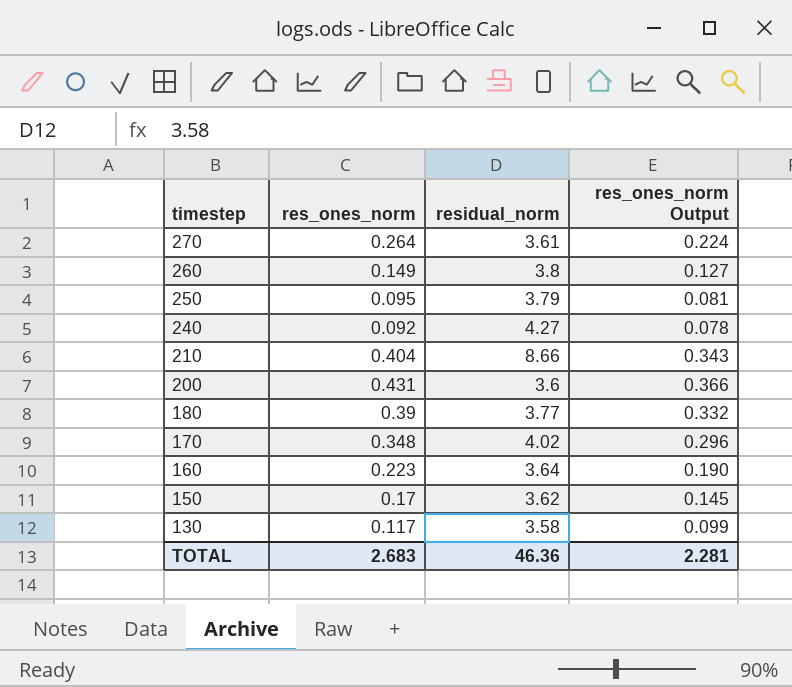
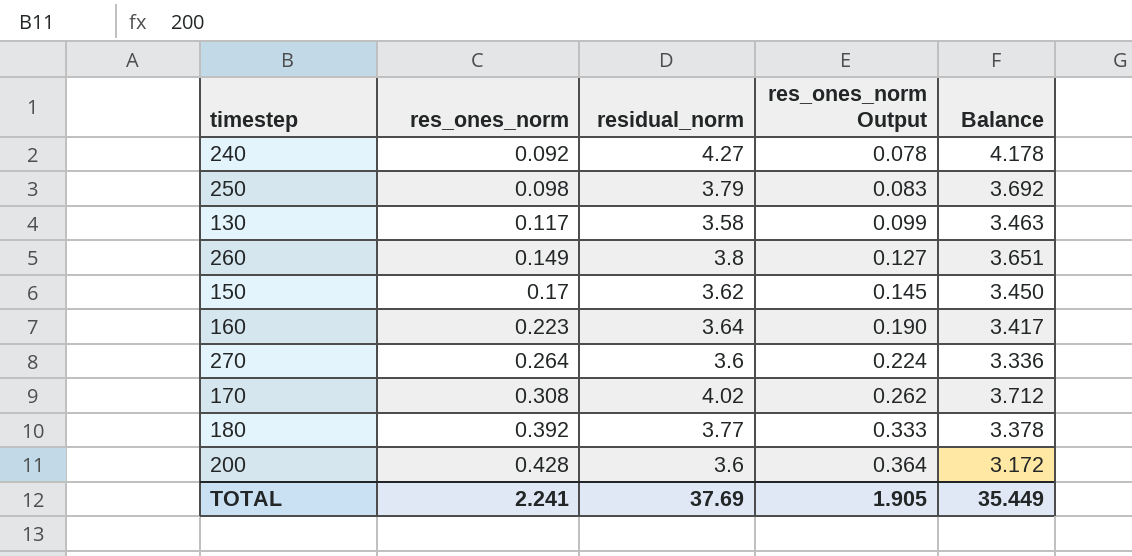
row order: timestep descending -> res_ones_norm ascending
column Balance | formula: none -> [residual_norm] - [res_ones_norm]
row 210: 0.404 | 8.66 | 0.343 -> none
250 | res_ones_norm: 0.095 -> 0.098
250 | res_ones_norm Output: 0.081 -> 0.083
270 | residual_norm: 3.61 -> 3.6
170 | res_ones_norm: 0.348 -> 0.308
170 | res_ones_norm Output: 0.296 -> 0.262
180 | res_ones_norm: 0.39 -> 0.392
180 | res_ones_norm Output: 0.332 -> 0.333
200 | res_ones_norm: 0.431 -> 0.428
200 | res_ones_norm Output: 0.366 -> 0.364
TOTAL | res_ones_norm: 2.683 -> 2.241
TOTAL | residual_norm: 46.36 -> 37.69
TOTAL | res_ones_norm Output: 2.281 -> 1.905

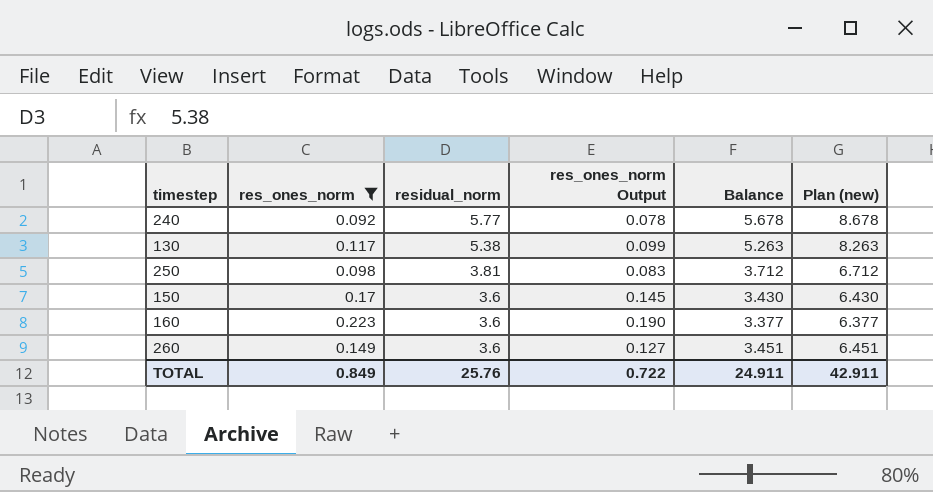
filter: none -> res_ones_norm <= 0.223
row order: res_ones_norm ascending -> residual_norm descending
column Plan (new) | formula: none -> [Balance] + 3
240 | residual_norm: 4.27 -> 5.77
240 | Balance: 4.178 -> 5.678
130 | residual_norm: 3.58 -> 5.38
130 | Balance: 3.463 -> 5.263
250 | residual_norm: 3.79 -> 3.81
250 | Balance: 3.692 -> 3.712
150 | residual_norm: 3.62 -> 3.6
150 | Balance: 3.450 -> 3.430
160 | residual_norm: 3.64 -> 3.6
160 | Balance: 3.417 -> 3.377
260 | residual_norm: 3.8 -> 3.6
260 | Balance: 3.651 -> 3.451
TOTAL | res_ones_norm: 2.241 -> 0.849
TOTAL | residual_norm: 37.69 -> 25.76
TOTAL | res_ones_norm Output: 1.905 -> 0.722
TOTAL | Balance: 35.449 -> 24.911

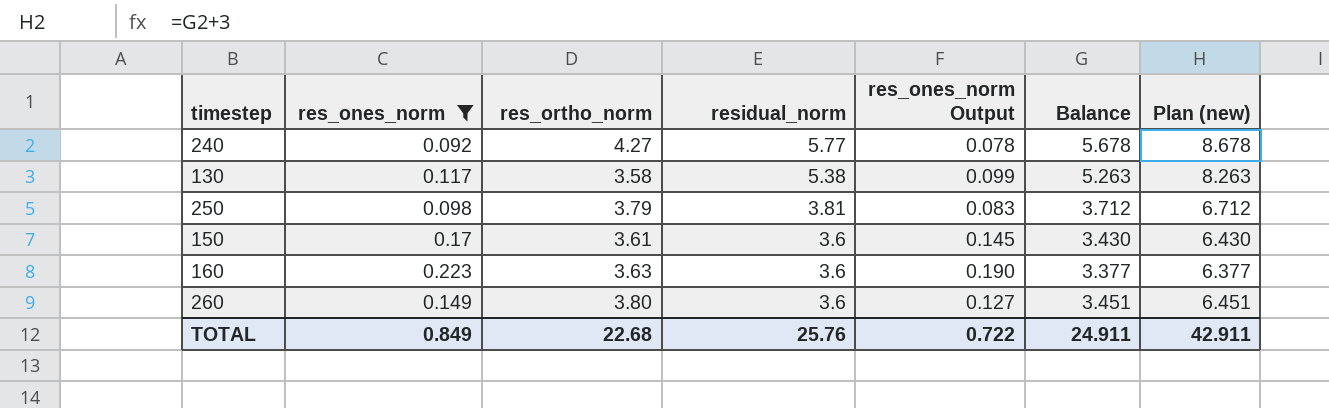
column res_ortho_norm | position: none -> 3

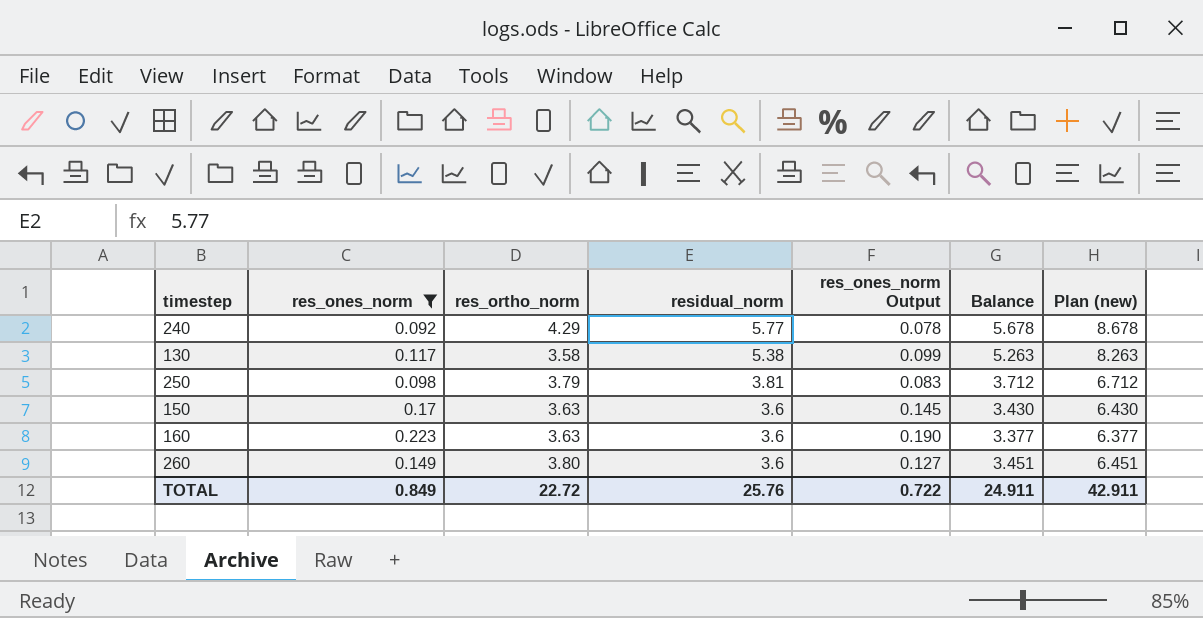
240 | res_ortho_norm: 4.27 -> 4.29
150 | res_ortho_norm: 3.61 -> 3.63
TOTAL | res_ortho_norm: 22.68 -> 22.72

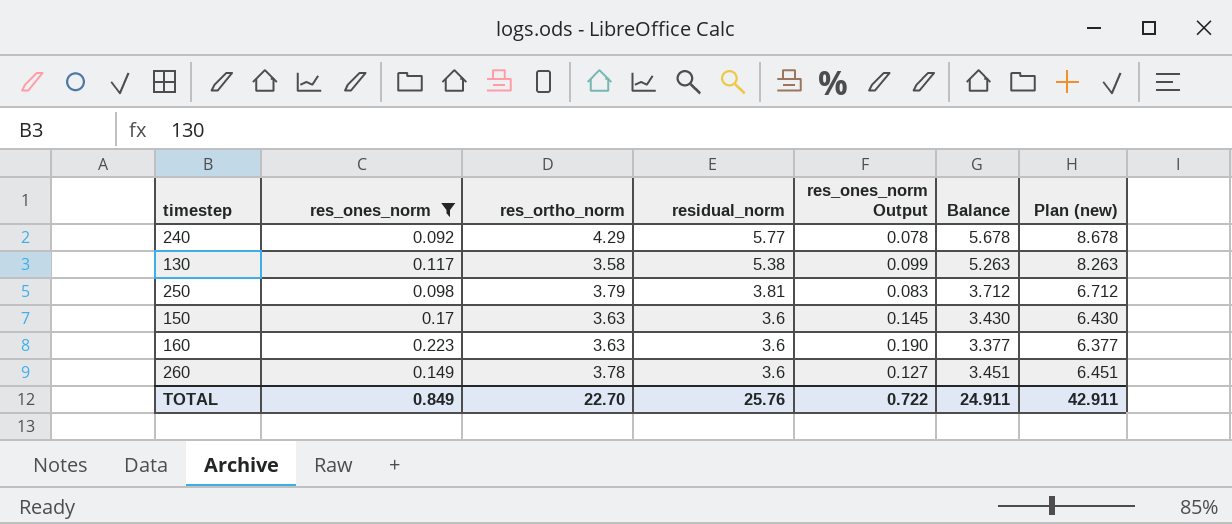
260 | res_ortho_norm: 3.80 -> 3.78
TOTAL | res_ortho_norm: 22.72 -> 22.70

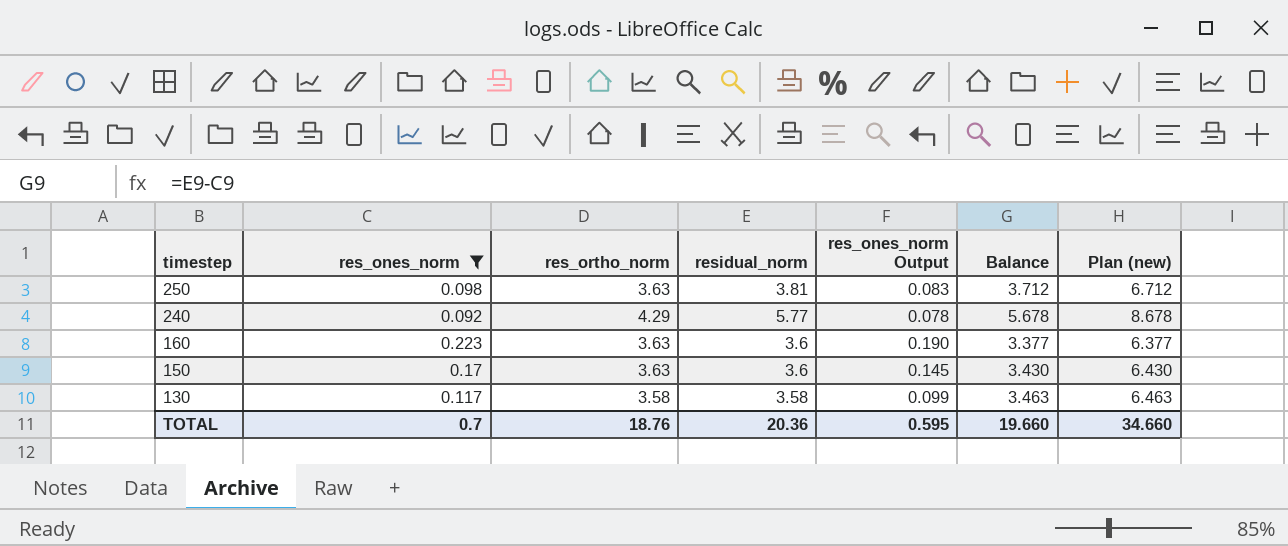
row order: residual_norm descending -> timestep descending
row 260: 0.149 | 3.78 | 3.6 | 0.127 | 3.451 | 6.451 -> none
250 | res_ortho_norm: 3.79 -> 3.63
130 | residual_norm: 5.38 -> 3.58
130 | Balance: 5.263 -> 3.463
130 | Plan (new): 8.263 -> 6.463
TOTAL | res_ones_norm: 0.849 -> 0.7
TOTAL | res_ortho_norm: 22.70 -> 18.76
TOTAL | residual_norm: 25.76 -> 20.36
TOTAL | res_ones_norm Output: 0.722 -> 0.595
TOTAL | Balance: 24.911 -> 19.660
TOTAL | Plan (new): 42.911 -> 34.660

